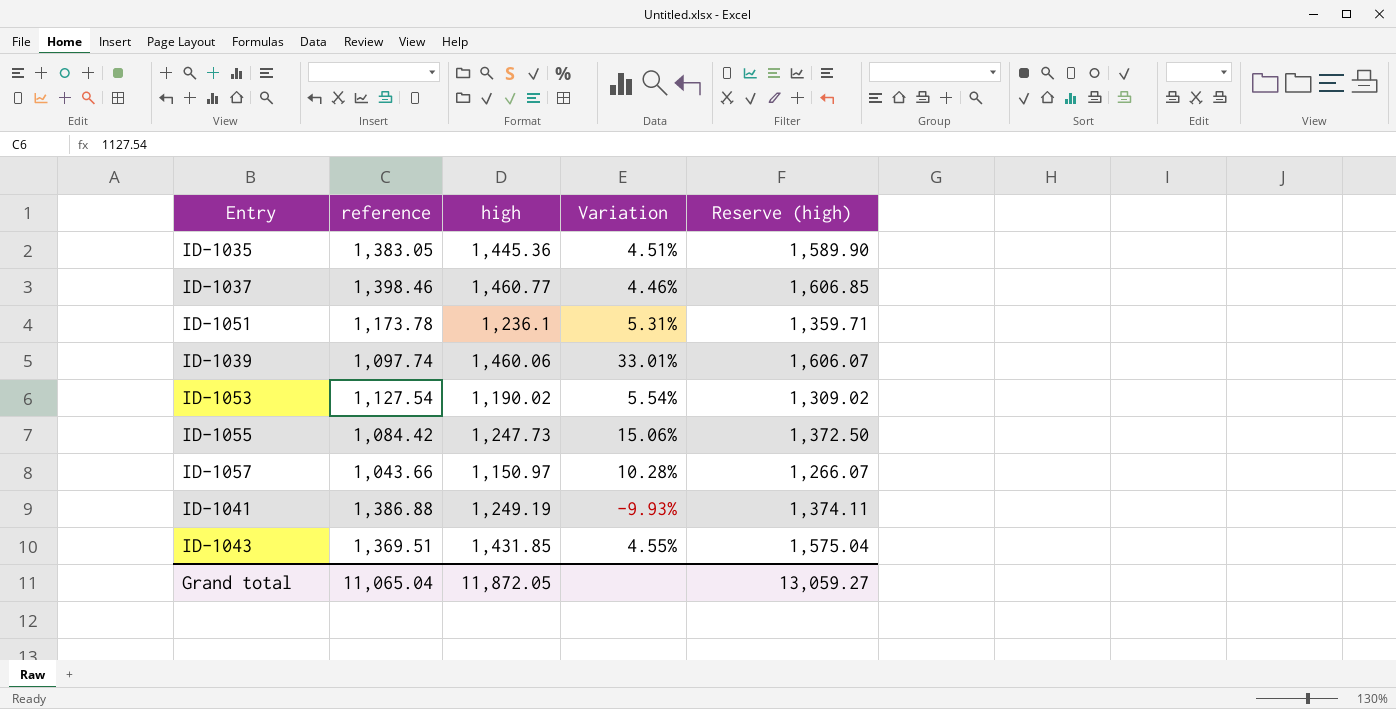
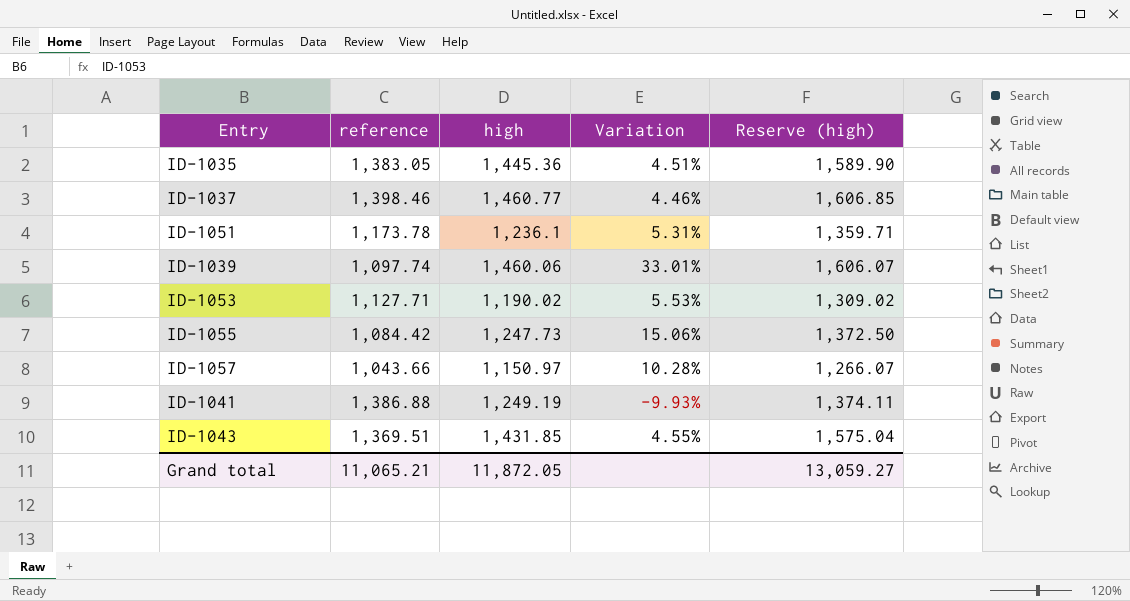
ID-1053 | reference: 1,127.54 -> 1,127.71
ID-1053 | Variation: 5.54% -> 5.53%
Grand total | reference: 11,065.04 -> 11,065.21

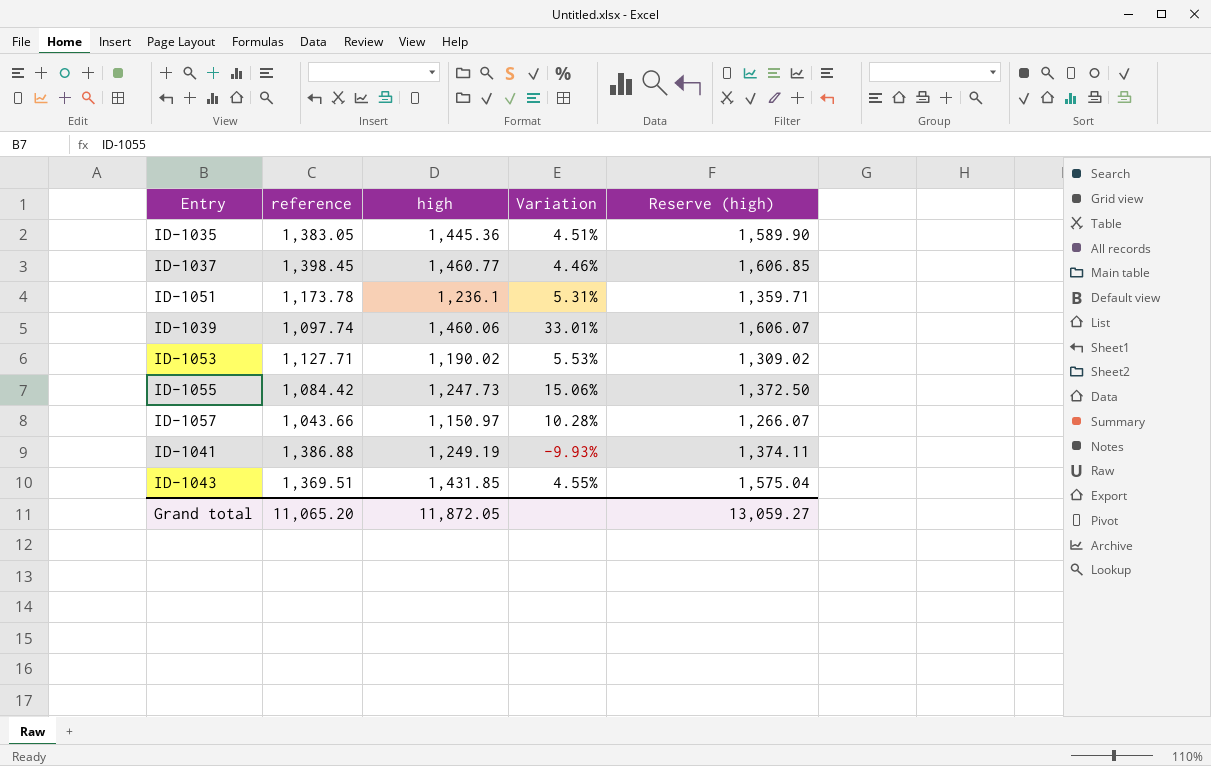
ID-1037 | reference: 1,398.46 -> 1,398.45
Grand total | reference: 11,065.21 -> 11,065.20

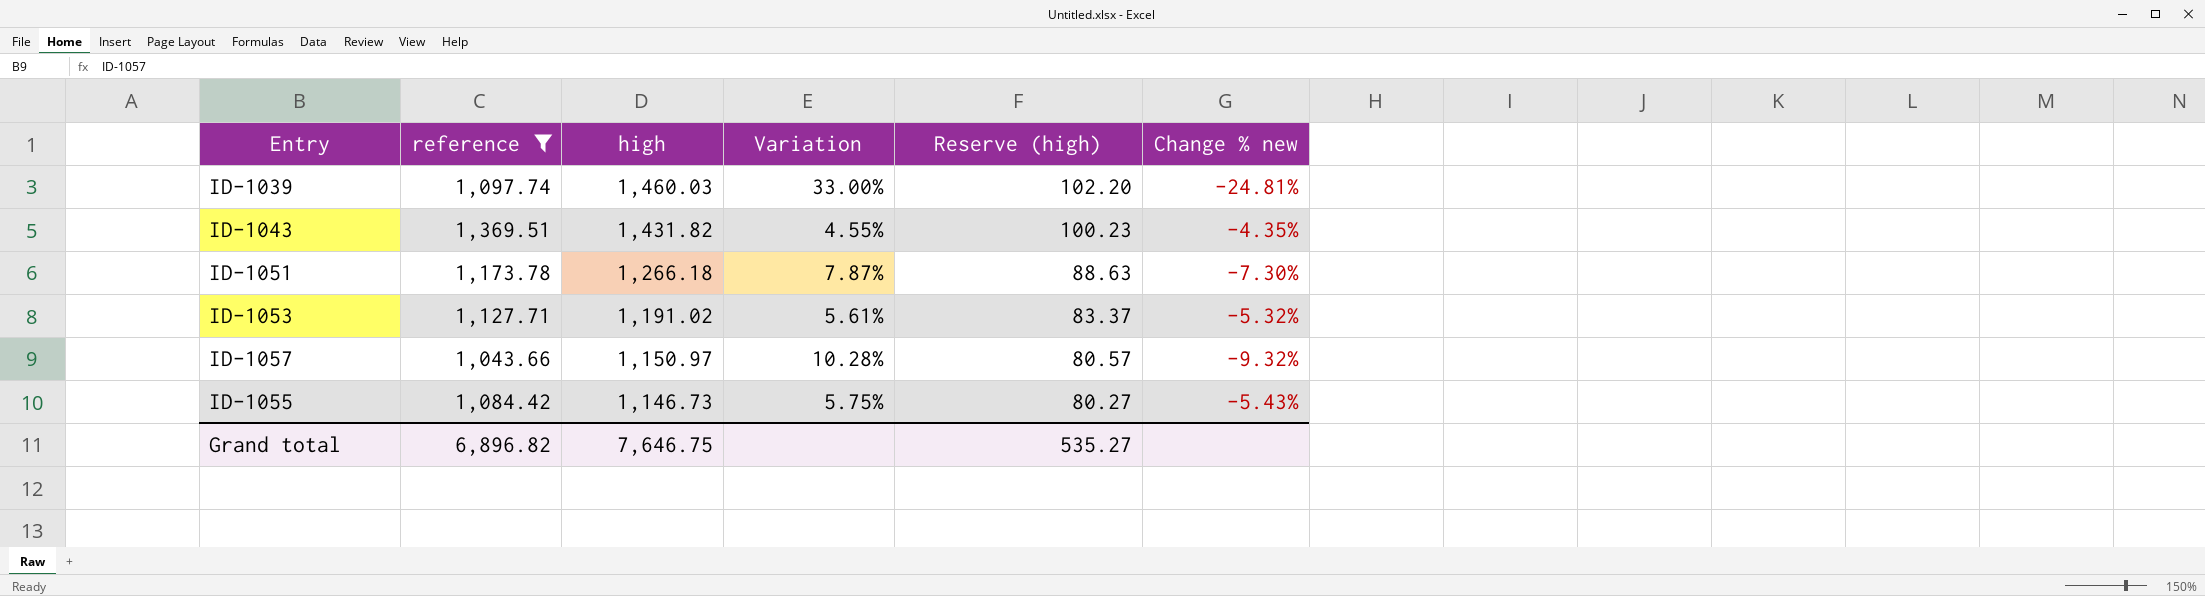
filter: none -> reference <= 1,369.51
row order: none -> high descending
column Reserve (high) | formula: [high] * 1.1 -> [high] * 0.07
column Change % new | formula: none -> ([reference] - [high]) / [high]
ID-1039 | high: 1,460.06 -> 1,460.03
ID-1039 | Variation: 33.01% -> 33.00%
ID-1043 | high: 1,431.85 -> 1,431.82
ID-1051 | high: 1,236.1 -> 1,266.18
ID-1051 | Variation: 5.31% -> 7.87%
ID-1053 | high: 1,190.02 -> 1,191.02
ID-1053 | Variation: 5.53% -> 5.61%
ID-1055 | high: 1,247.73 -> 1,146.73
ID-1055 | Variation: 15.06% -> 5.75%
Grand total | reference: 11,065.20 -> 6,896.82
Grand total | high: 11,872.05 -> 7,646.75
Grand total | Reserve (high): 13,059.27 -> 535.27

